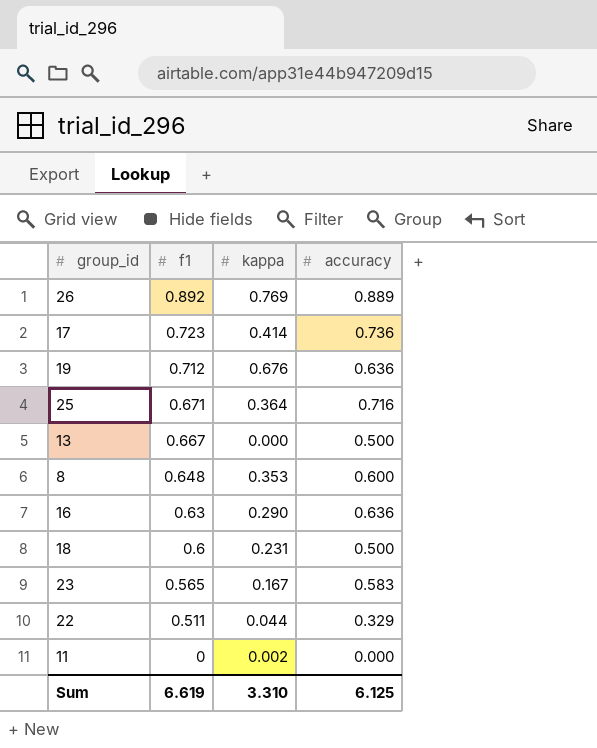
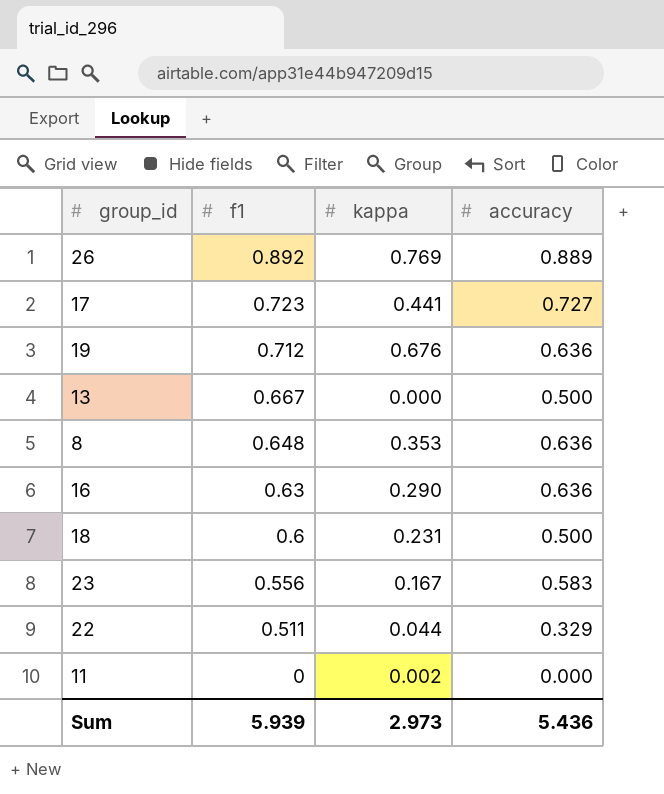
row 25: 0.671 | 0.364 | 0.716 -> none
17 | kappa: 0.414 -> 0.441
17 | accuracy: 0.736 -> 0.727
8 | accuracy: 0.600 -> 0.636
23 | f1: 0.565 -> 0.556
Sum | f1: 6.619 -> 5.939
Sum | kappa: 3.310 -> 2.973
Sum | accuracy: 6.125 -> 5.436

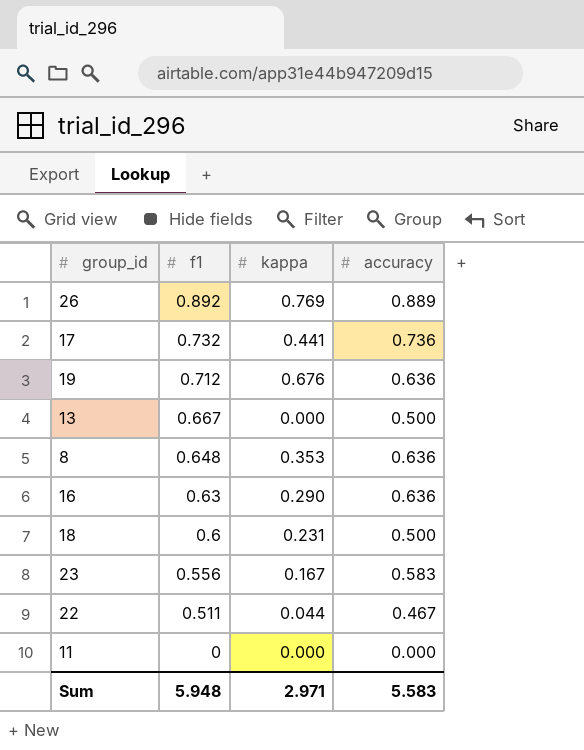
17 | f1: 0.723 -> 0.732
17 | accuracy: 0.727 -> 0.736
22 | accuracy: 0.329 -> 0.467
11 | kappa: 0.002 -> 0.000
Sum | f1: 5.939 -> 5.948
Sum | kappa: 2.973 -> 2.971
Sum | accuracy: 5.436 -> 5.583

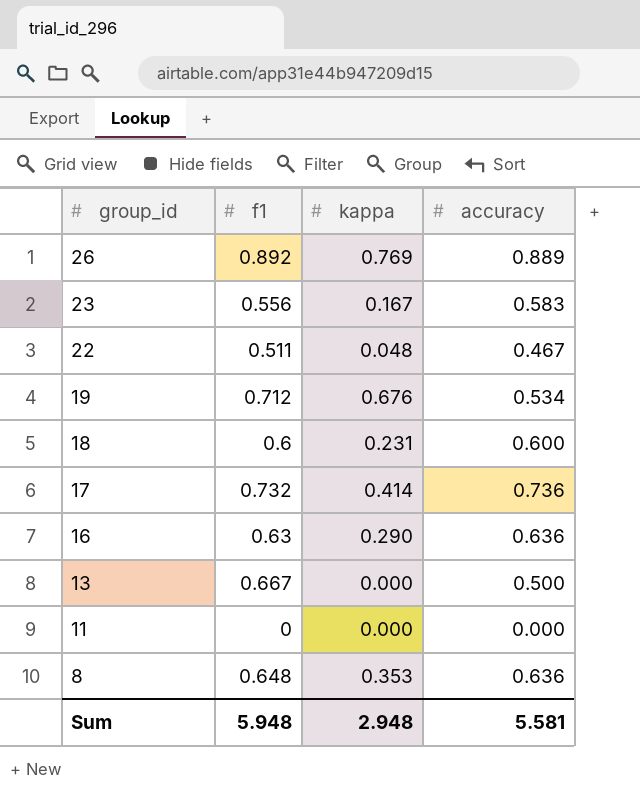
row order: f1 descending -> group_id descending
22 | kappa: 0.044 -> 0.048
19 | accuracy: 0.636 -> 0.534
18 | accuracy: 0.500 -> 0.600
17 | kappa: 0.441 -> 0.414
Sum | kappa: 2.971 -> 2.948
Sum | accuracy: 5.583 -> 5.581

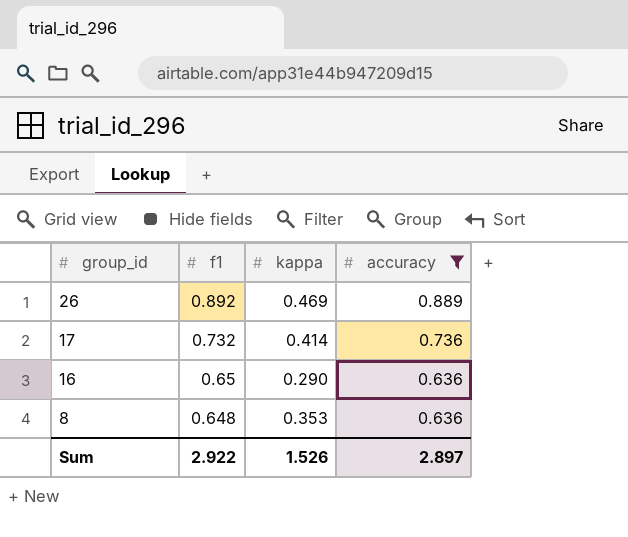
filter: none -> accuracy >= 0.636
26 | kappa: 0.769 -> 0.469
16 | f1: 0.63 -> 0.65
Sum | f1: 5.948 -> 2.922
Sum | kappa: 2.948 -> 1.526
Sum | accuracy: 5.581 -> 2.897

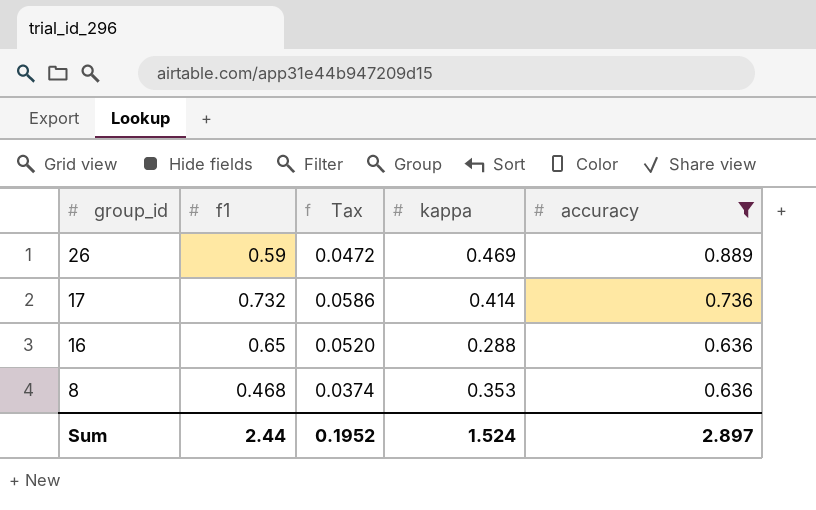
column Tax | formula: none -> [f1] * 0.08
26 | f1: 0.892 -> 0.59
16 | kappa: 0.290 -> 0.288
8 | f1: 0.648 -> 0.468
Sum | f1: 2.922 -> 2.44
Sum | kappa: 1.526 -> 1.524

